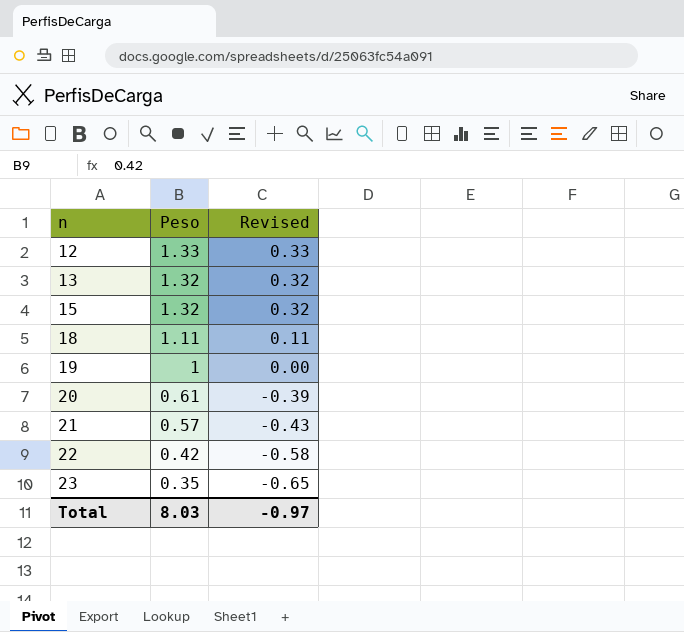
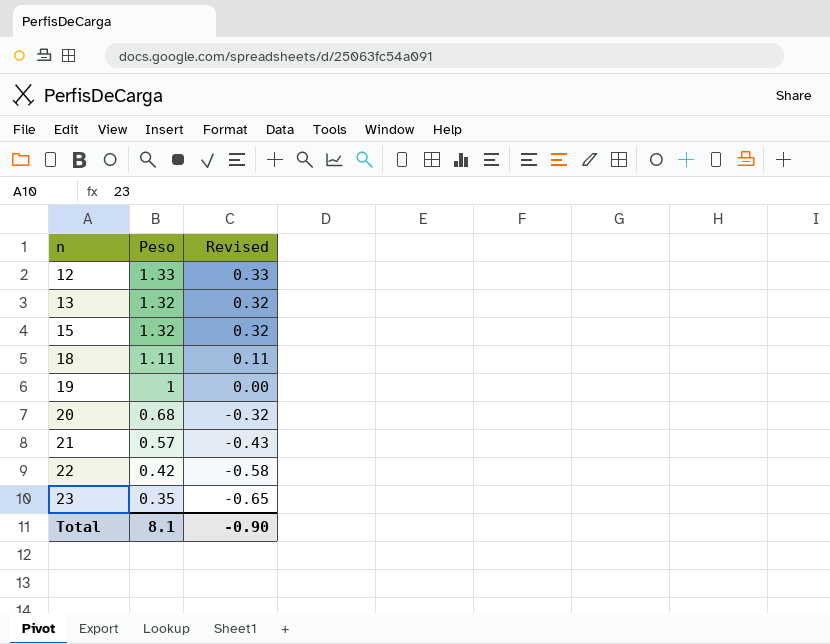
20 | Peso: 0.61 -> 0.68
20 | Revised: -0.39 -> -0.32
Total | Peso: 8.03 -> 8.1
Total | Revised: -0.97 -> -0.90

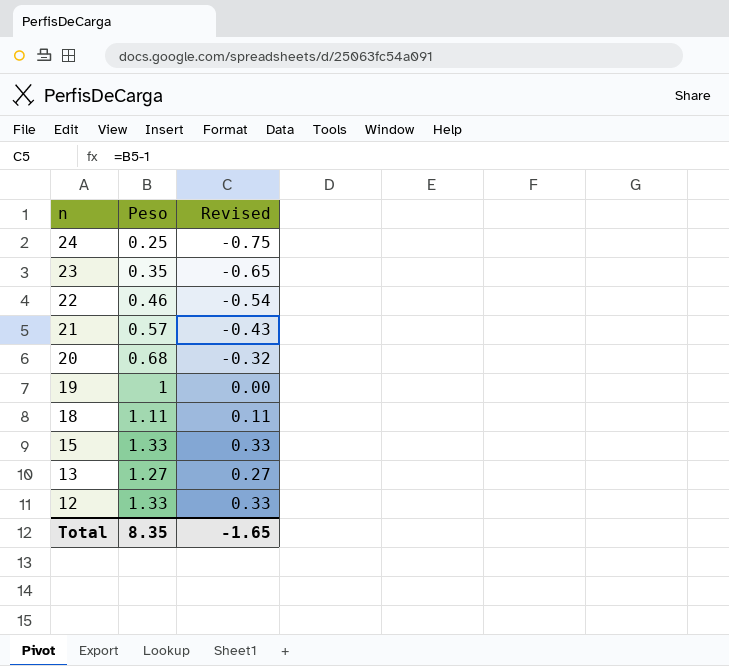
row order: n ascending -> n descending
row 24: none -> 0.25 | -0.75
22 | Peso: 0.42 -> 0.46
22 | Revised: -0.58 -> -0.54
15 | Peso: 1.32 -> 1.33
15 | Revised: 0.32 -> 0.33
13 | Peso: 1.32 -> 1.27
13 | Revised: 0.32 -> 0.27
Total | Peso: 8.1 -> 8.35
Total | Revised: -0.90 -> -1.65

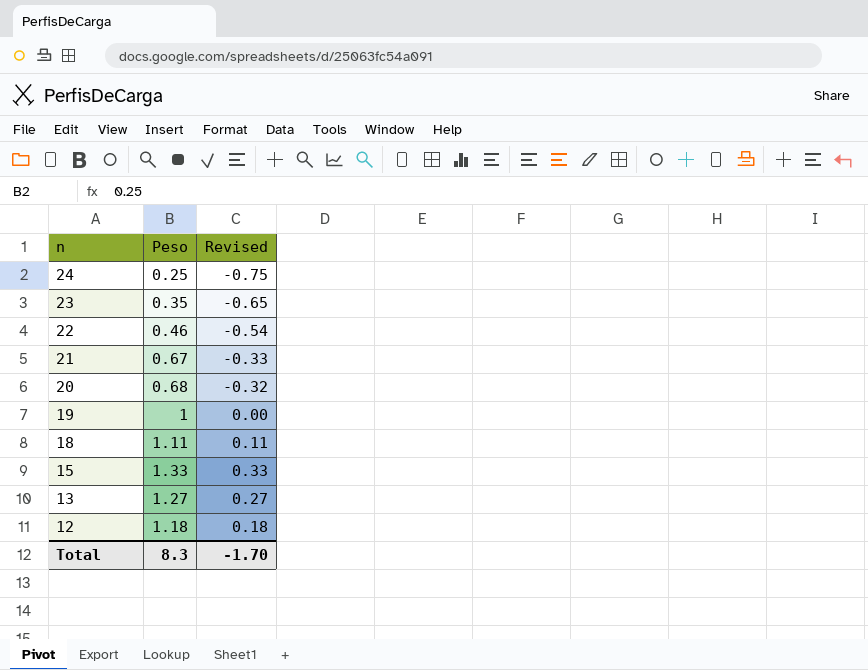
21 | Peso: 0.57 -> 0.67
21 | Revised: -0.43 -> -0.33
12 | Peso: 1.33 -> 1.18
12 | Revised: 0.33 -> 0.18
Total | Peso: 8.35 -> 8.3
Total | Revised: -1.65 -> -1.70

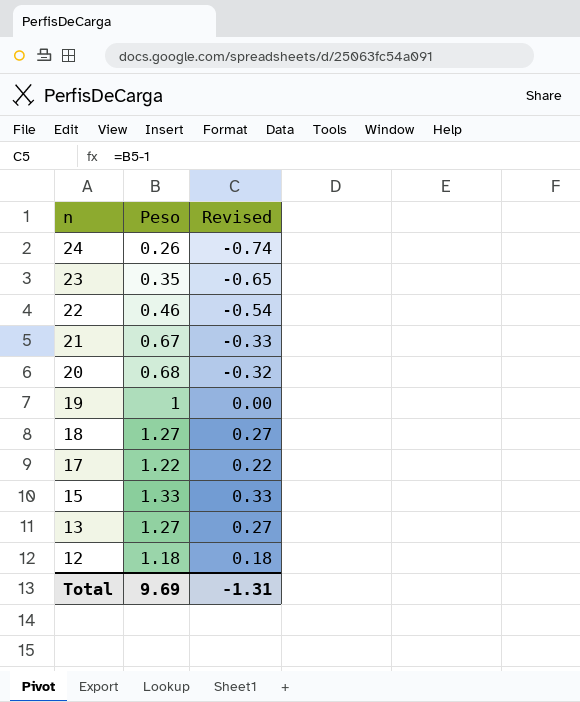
24 | Peso: 0.25 -> 0.26
24 | Revised: -0.75 -> -0.74
18 | Peso: 1.11 -> 1.27
18 | Revised: 0.11 -> 0.27
row 17: none -> 1.22 | 0.22
Total | Peso: 8.3 -> 9.69
Total | Revised: -1.70 -> -1.31

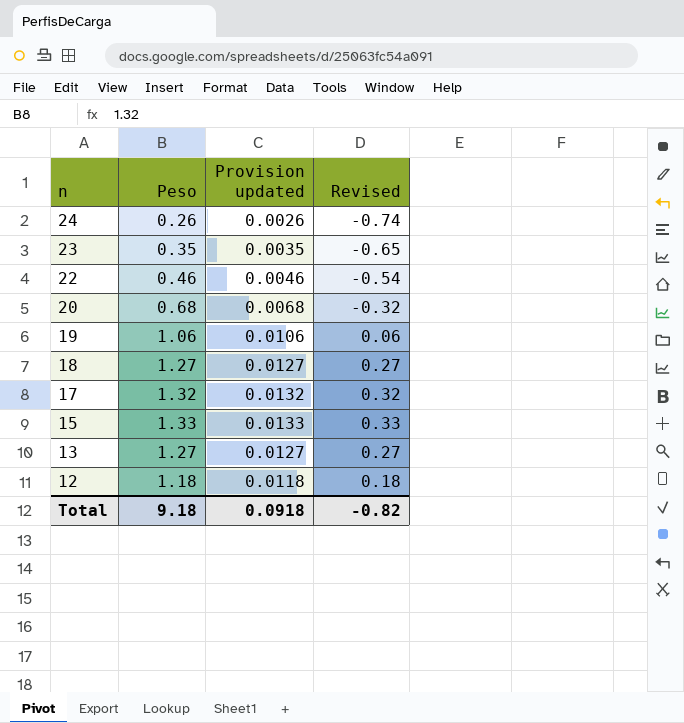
column Provision updated | formula: none -> [Peso] * 0.01
row 21: 0.67 | -0.33 -> none
19 | Peso: 1 -> 1.06
19 | Revised: 0.00 -> 0.06
17 | Peso: 1.22 -> 1.32
17 | Revised: 0.22 -> 0.32
Total | Peso: 9.69 -> 9.18
Total | Revised: -1.31 -> -0.82

